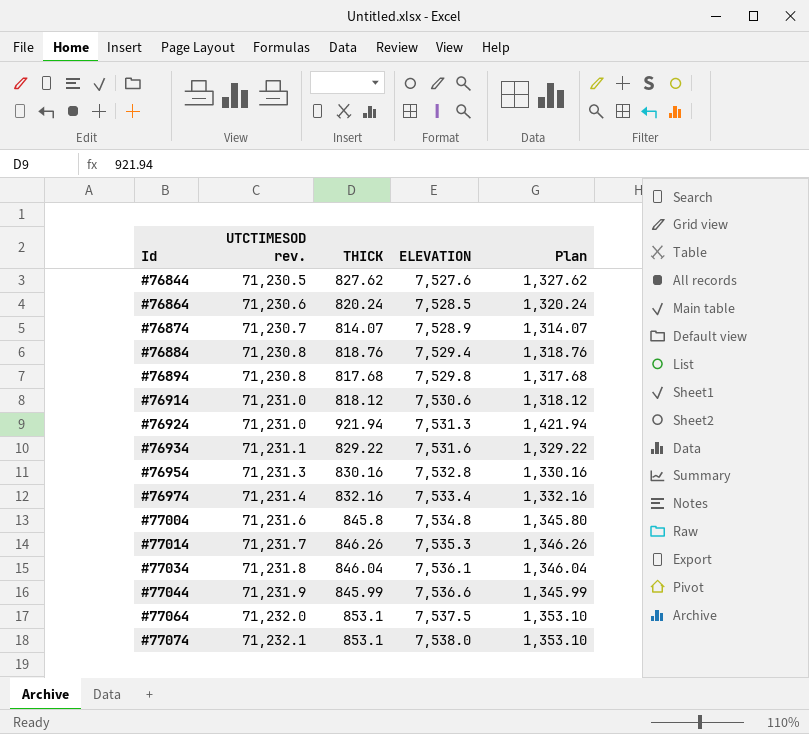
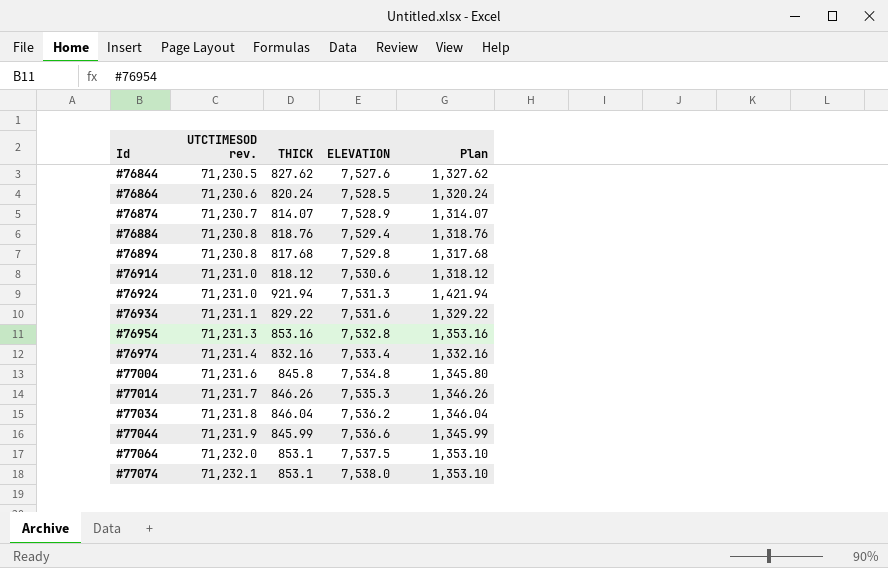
#76954 | THICK: 830.16 -> 853.16
#76954 | Plan: 1,330.16 -> 1,353.16
#77034 | ELEVATION: 7,536.1 -> 7,536.2

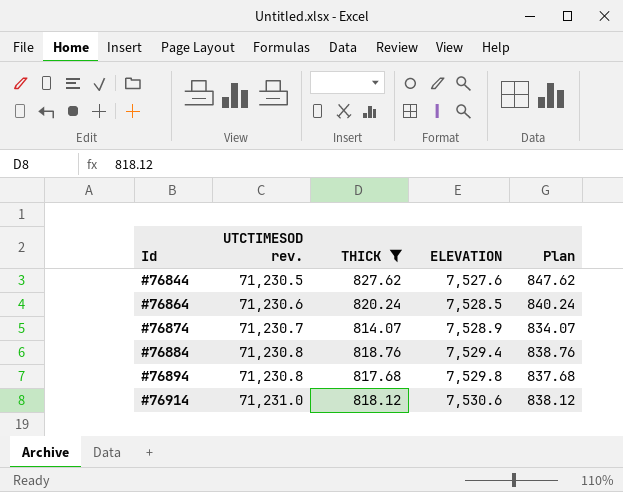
filter: none -> THICK <= 827.62
column Plan | formula: [THICK] + 500 -> [THICK] + 20

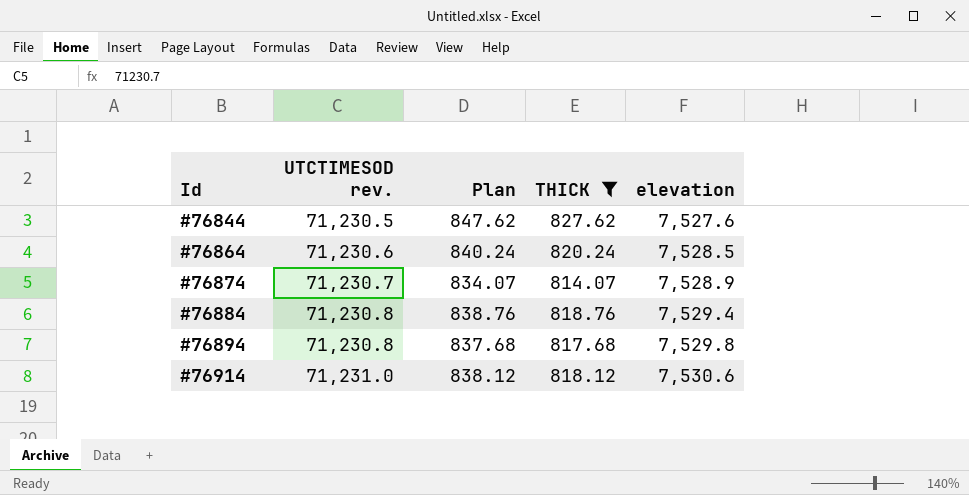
column Plan | position: 5 -> 3
column name: ELEVATION -> elevation

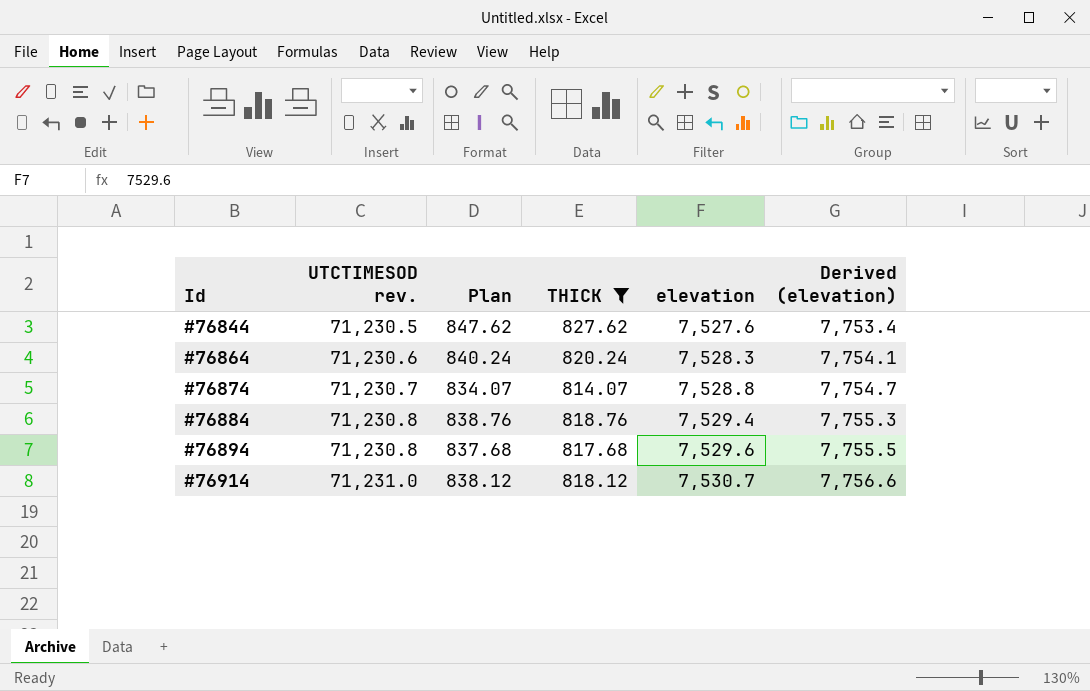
column Derived (elevation) | formula: none -> [elevation] * 1.03
#76864 | elevation: 7,528.5 -> 7,528.3
#76874 | elevation: 7,528.9 -> 7,528.8
#76894 | elevation: 7,529.8 -> 7,529.6
#76914 | elevation: 7,530.6 -> 7,530.7

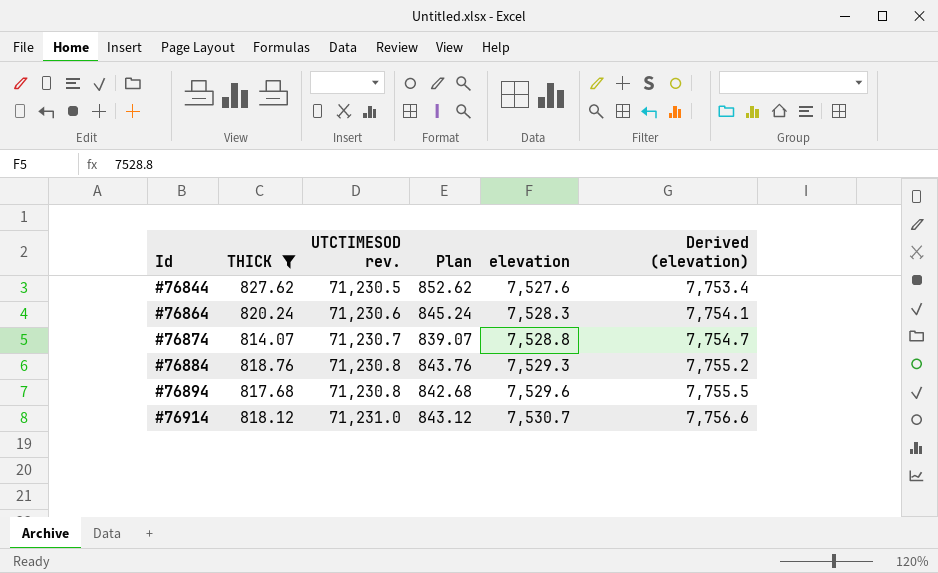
column THICK | position: 4 -> 2
column Plan | formula: [THICK] + 20 -> [THICK] + 25
#76884 | elevation: 7,529.4 -> 7,529.3
#76884 | Derived (elevation): 7,755.3 -> 7,755.2

